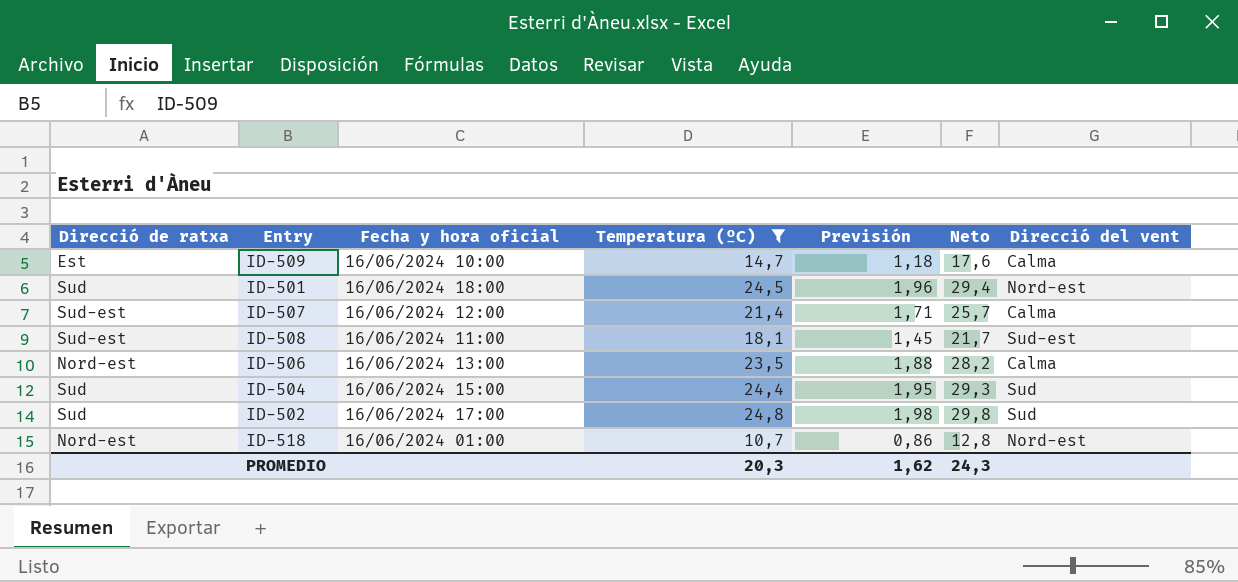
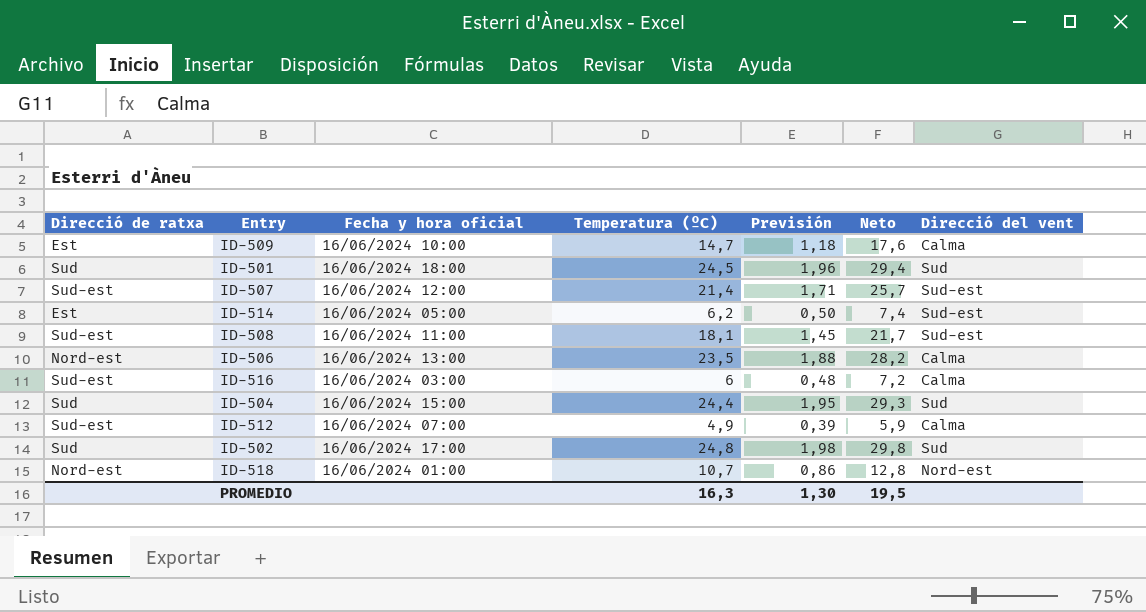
filter: Temperatura (ºC) >= 10,7 -> none
ID-501 | Direcció del vent: Nord-est -> Sud
ID-507 | Direcció del vent: Calma -> Sud-est
PROMEDIO | Temperatura (ºC): 20,3 -> 16,3
PROMEDIO | Previsión: 1,62 -> 1,30
PROMEDIO | Neto: 24,3 -> 19,5

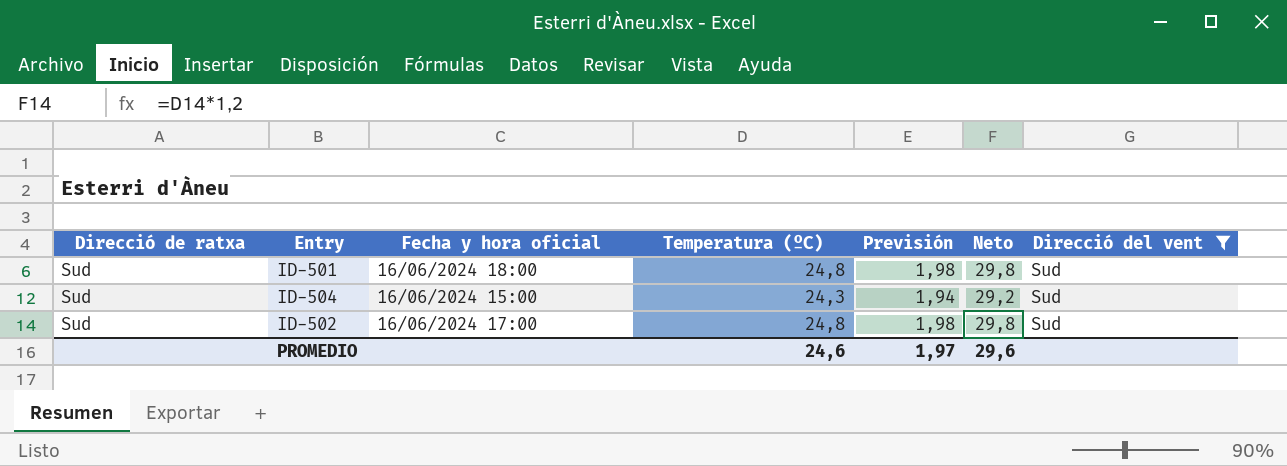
filter: none -> Direcció del vent = Sud
ID-501 | Temperatura (ºC): 24,5 -> 24,8
ID-501 | Previsión: 1,96 -> 1,98
ID-501 | Neto: 29,4 -> 29,8
ID-504 | Temperatura (ºC): 24,4 -> 24,3
ID-504 | Previsión: 1,95 -> 1,94
ID-504 | Neto: 29,3 -> 29,2
PROMEDIO | Temperatura (ºC): 16,3 -> 24,6
PROMEDIO | Previsión: 1,30 -> 1,97
PROMEDIO | Neto: 19,5 -> 29,6

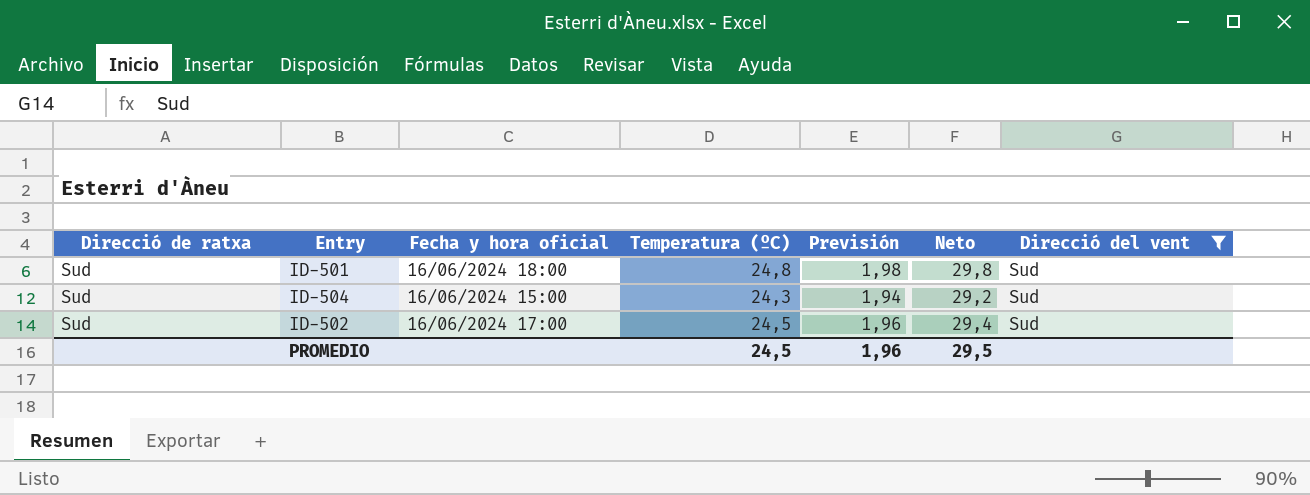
ID-502 | Temperatura (ºC): 24,8 -> 24,5
ID-502 | Previsión: 1,98 -> 1,96
ID-502 | Neto: 29,8 -> 29,4
PROMEDIO | Temperatura (ºC): 24,6 -> 24,5
PROMEDIO | Previsión: 1,97 -> 1,96
PROMEDIO | Neto: 29,6 -> 29,5

